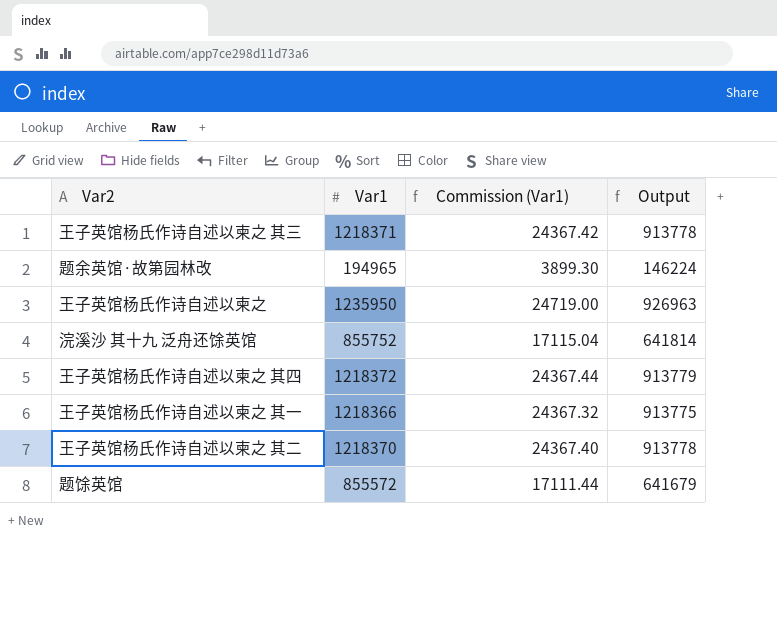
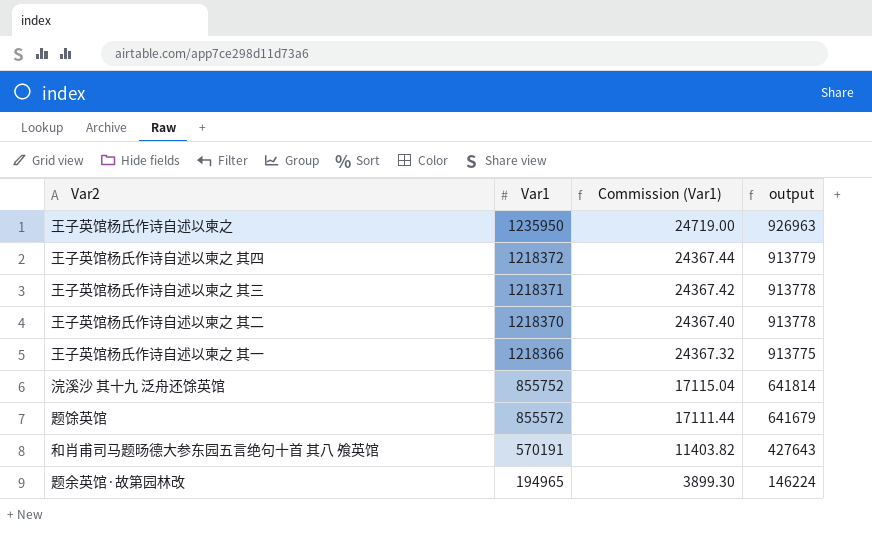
row order: none -> Var1 descending
column name: Output -> output
row 和肖甫司马题旸德大参东园五言绝句十首 其八 飧英馆: none -> 570191 | 11403.82 | 427643

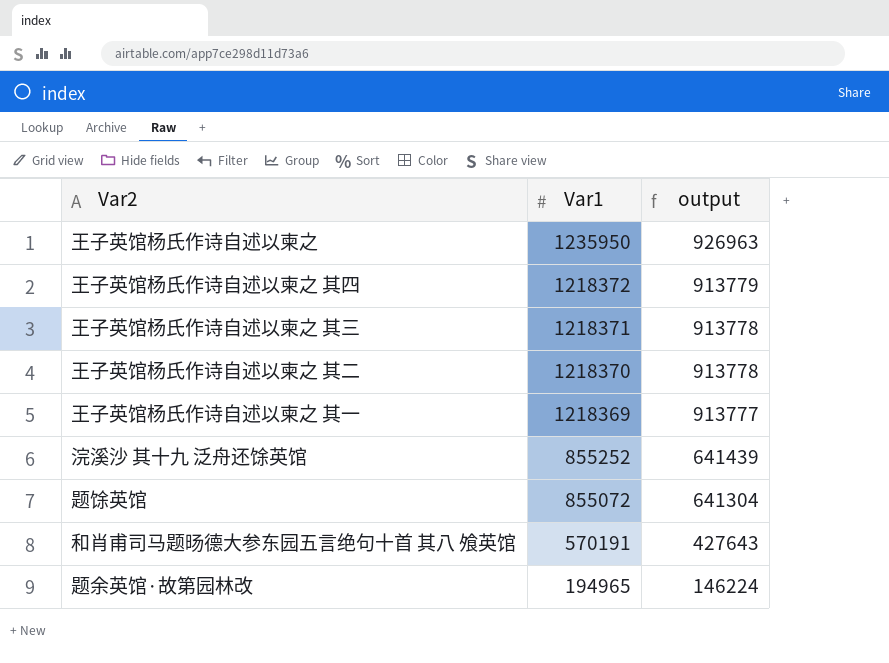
column Commission (Var1) | formula: [Var1] * 0.02 -> none
王子英馆杨氏作诗自述以柬之 其一 | Var1: 1218366 -> 1218369
王子英馆杨氏作诗自述以柬之 其一 | output: 913775 -> 913777
浣溪沙 其十九 泛舟还馀英馆 | Var1: 855752 -> 855252
浣溪沙 其十九 泛舟还馀英馆 | output: 641814 -> 641439
题馀英馆 | Var1: 855572 -> 855072
题馀英馆 | output: 641679 -> 641304

